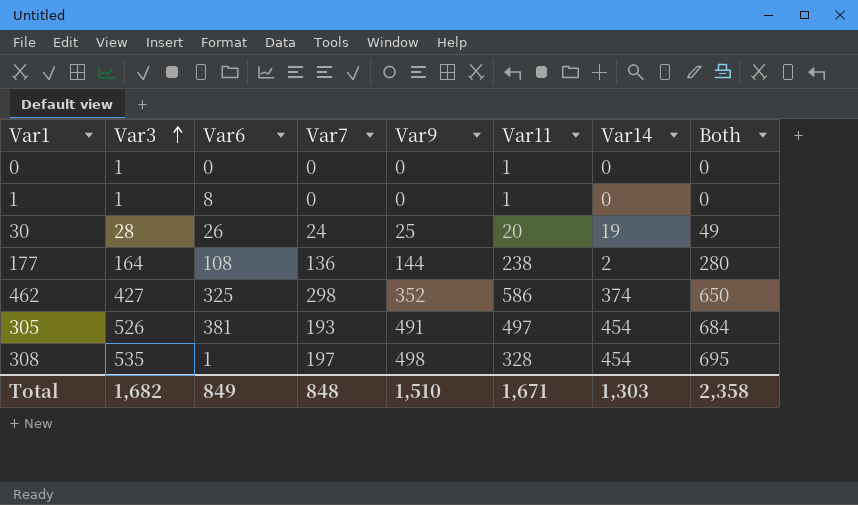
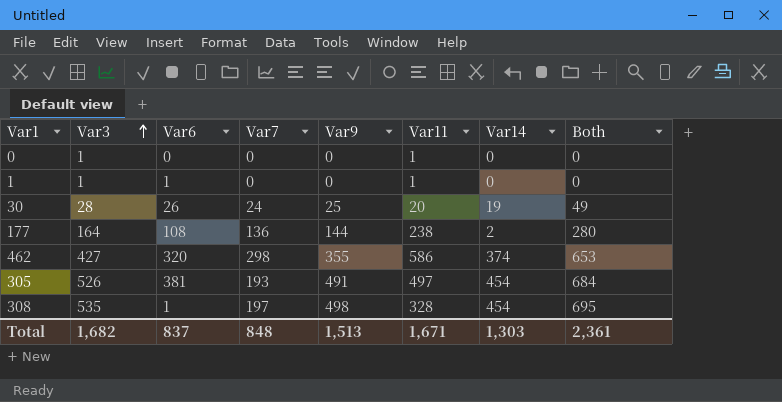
1 | Var6: 8 -> 1
462 | Var6: 325 -> 320
462 | Var9: 352 -> 355
462 | Both: 650 -> 653
Total | Var6: 849 -> 837
Total | Var9: 1,510 -> 1,513
Total | Both: 2,358 -> 2,361

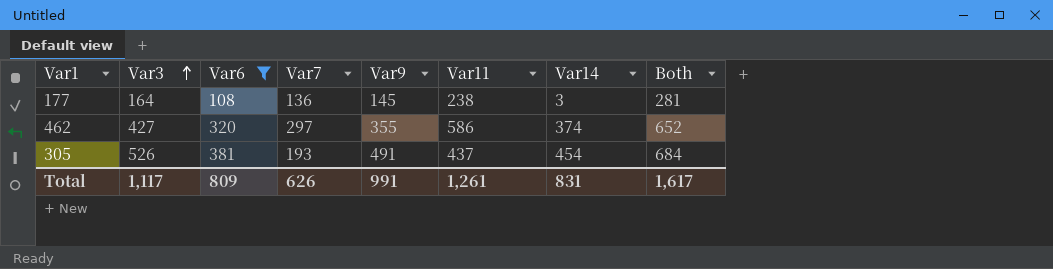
filter: none -> Var6 >= 108
177 | Var9: 144 -> 145
177 | Var14: 2 -> 3
177 | Both: 280 -> 281
462 | Var7: 298 -> 297
462 | Both: 653 -> 652
305 | Var11: 497 -> 437
Total | Var3: 1,682 -> 1,117
Total | Var6: 837 -> 809
Total | Var7: 848 -> 626
Total | Var9: 1,513 -> 991
Total | Var11: 1,671 -> 1,261
Total | Var14: 1,303 -> 831
Total | Both: 2,361 -> 1,617

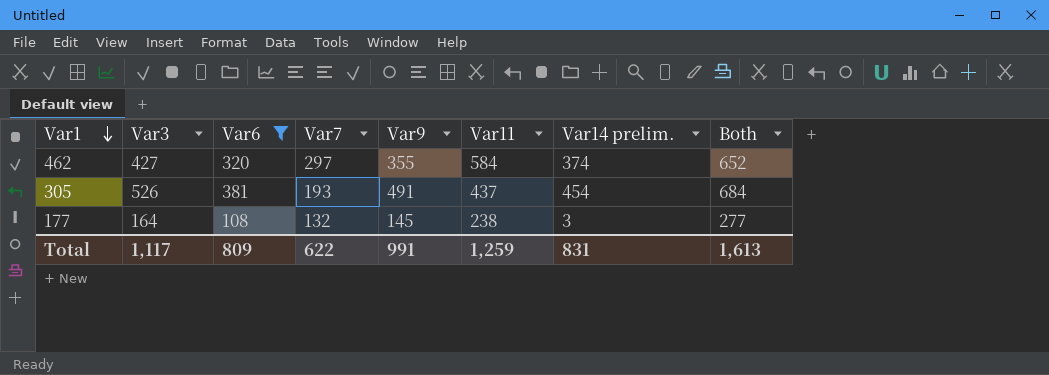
row order: Var3 ascending -> Var1 descending
column name: Var14 -> Var14 prelim.
462 | Var11: 586 -> 584
177 | Var7: 136 -> 132
177 | Both: 281 -> 277
Total | Var7: 626 -> 622
Total | Var11: 1,261 -> 1,259
Total | Both: 1,617 -> 1,613

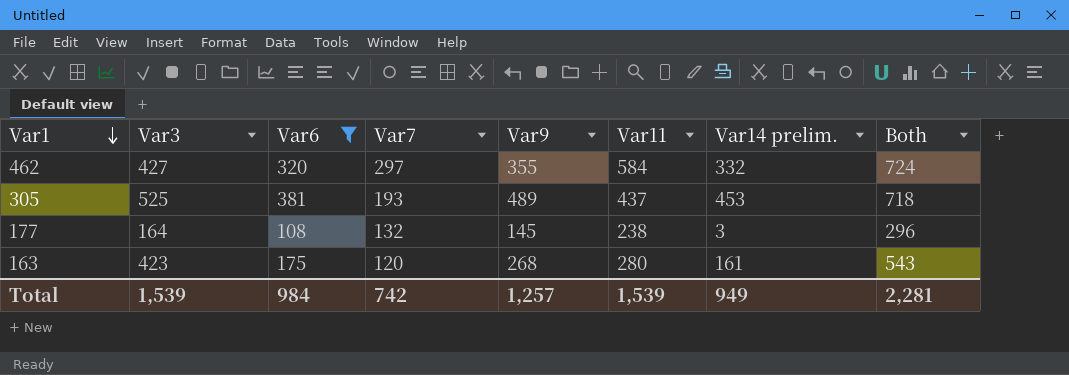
column Both | formula: [Var7] + [Var9] -> [Var3] + [Var7]
462 | Var14 prelim.: 374 -> 332
305 | Var3: 526 -> 525
305 | Var9: 491 -> 489
305 | Var14 prelim.: 454 -> 453
row 163: none -> 423 | 175 | 120 | 268 | 280 | 161 | 543
Total | Var3: 1,117 -> 1,539
Total | Var6: 809 -> 984
Total | Var7: 622 -> 742
Total | Var9: 991 -> 1,257
Total | Var11: 1,259 -> 1,539
Total | Var14 prelim.: 831 -> 949
Total | Both: 1,613 -> 2,281

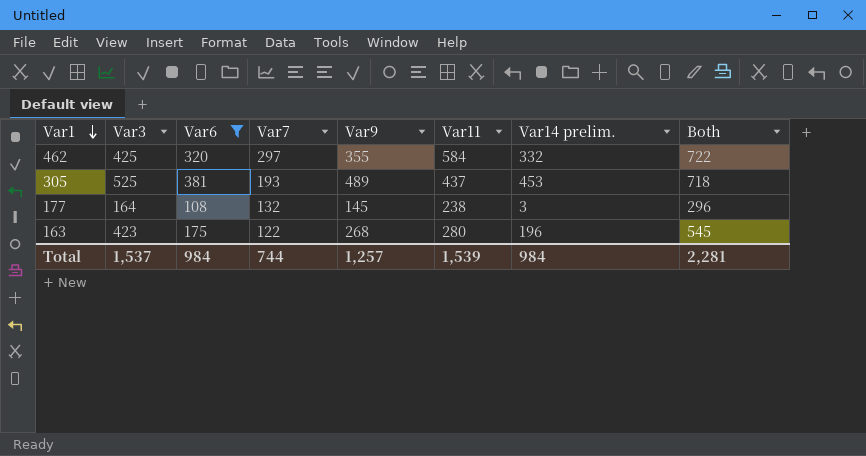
462 | Var3: 427 -> 425
462 | Both: 724 -> 722
163 | Var7: 120 -> 122
163 | Var14 prelim.: 161 -> 196
163 | Both: 543 -> 545
Total | Var3: 1,539 -> 1,537
Total | Var7: 742 -> 744
Total | Var14 prelim.: 949 -> 984

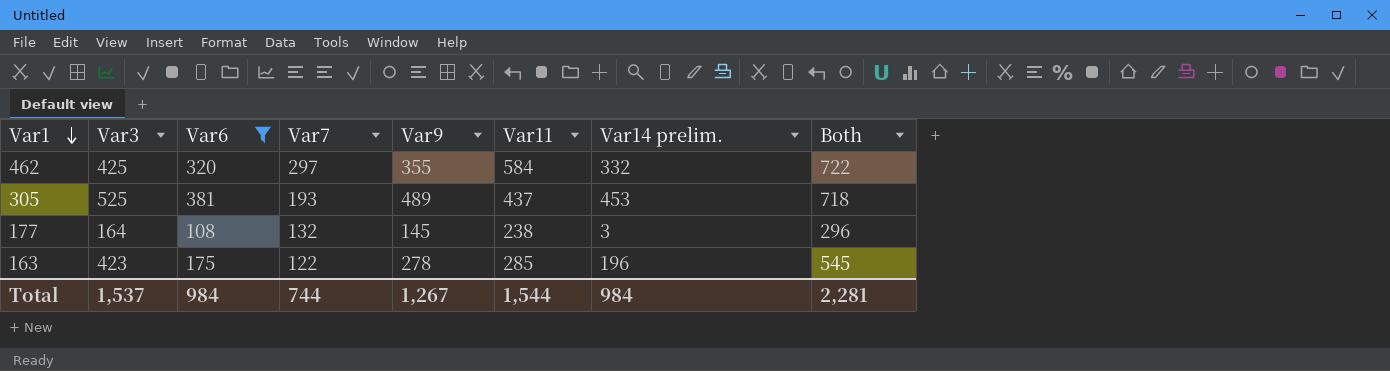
163 | Var9: 268 -> 278
163 | Var11: 280 -> 285
Total | Var9: 1,257 -> 1,267
Total | Var11: 1,539 -> 1,544

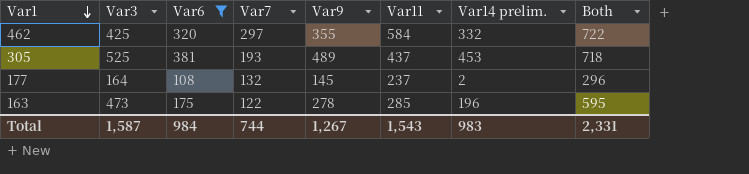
177 | Var11: 238 -> 237
177 | Var14 prelim.: 3 -> 2
163 | Var3: 423 -> 473
163 | Both: 545 -> 595
Total | Var3: 1,537 -> 1,587
Total | Var11: 1,544 -> 1,543
Total | Var14 prelim.: 984 -> 983
Total | Both: 2,281 -> 2,331

